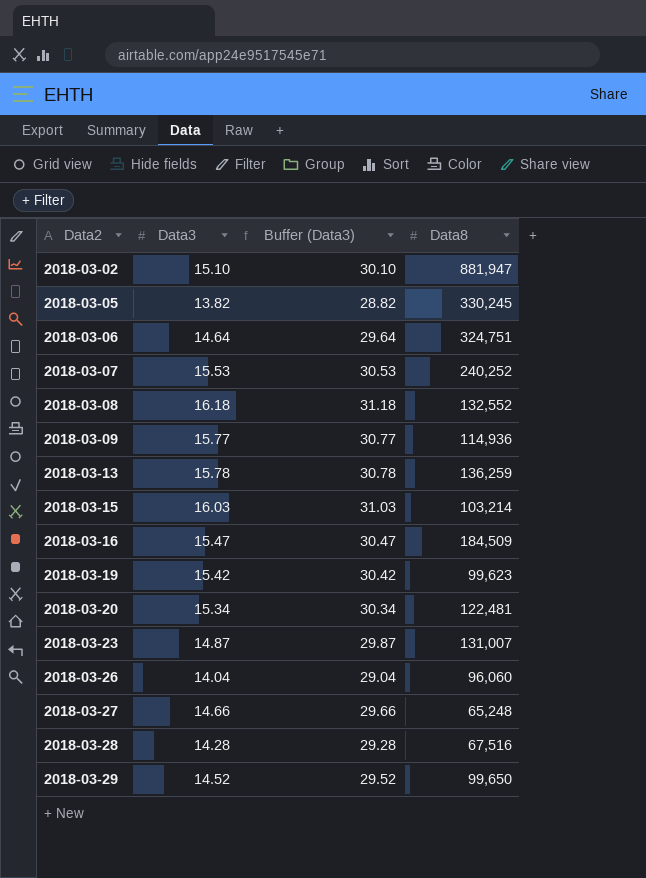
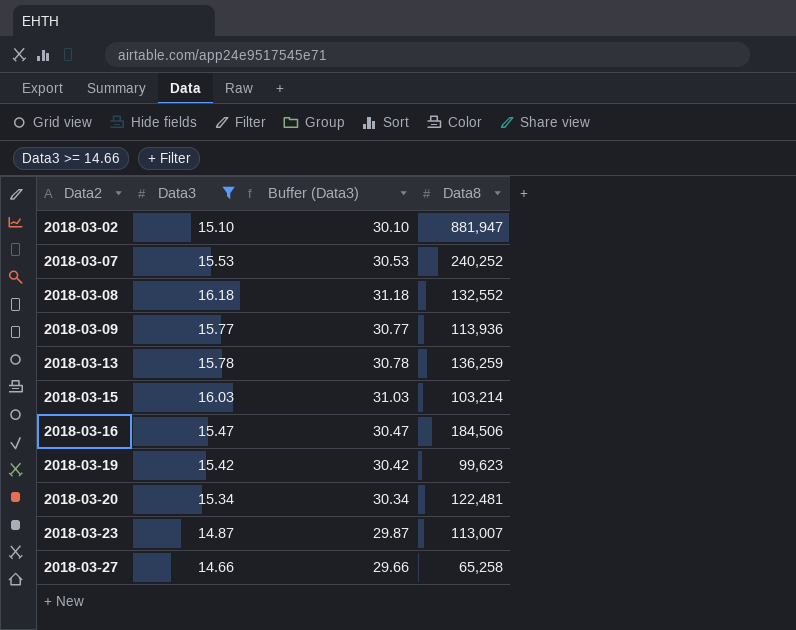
filter: none -> Data3 >= 14.66
2018-03-09 | Data8: 114,936 -> 113,936
2018-03-16 | Data8: 184,509 -> 184,506
2018-03-23 | Data8: 131,007 -> 113,007
2018-03-27 | Data8: 65,248 -> 65,258

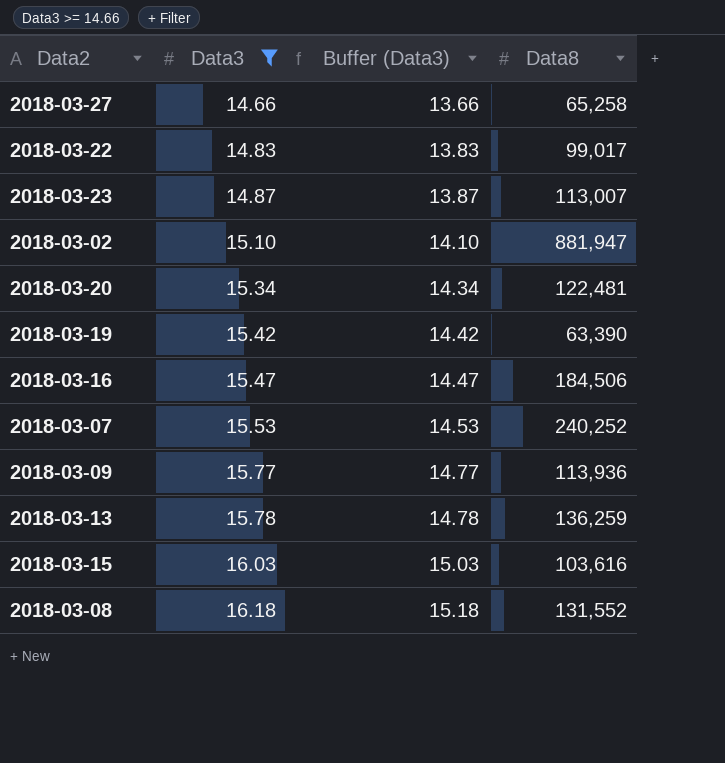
row order: Data2 ascending -> Data3 ascending
column Buffer (Data3) | formula: [Data3] + 15 -> [Data3] - 1
row 2018-03-22: none -> 14.83 | 13.83 | 99,017
2018-03-19 | Data8: 99,623 -> 63,390
2018-03-15 | Data8: 103,214 -> 103,616
2018-03-08 | Data8: 132,552 -> 131,552

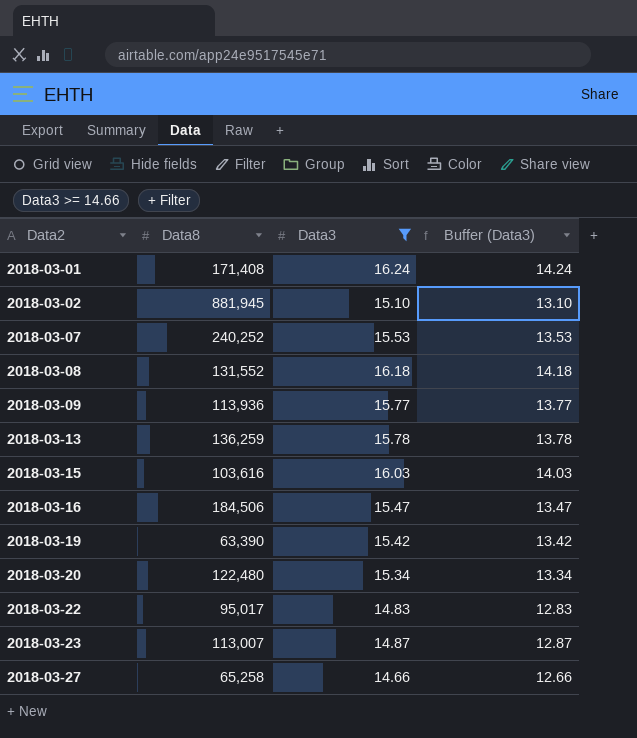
row order: Data3 ascending -> Data2 ascending
column Data8 | position: 4 -> 2
column Buffer (Data3) | formula: [Data3] - 1 -> [Data3] - 2
row 2018-03-01: none -> 171,408 | 16.24 | 14.24
2018-03-02 | Data8: 881,947 -> 881,945
2018-03-20 | Data8: 122,481 -> 122,480
2018-03-22 | Data8: 99,017 -> 95,017

